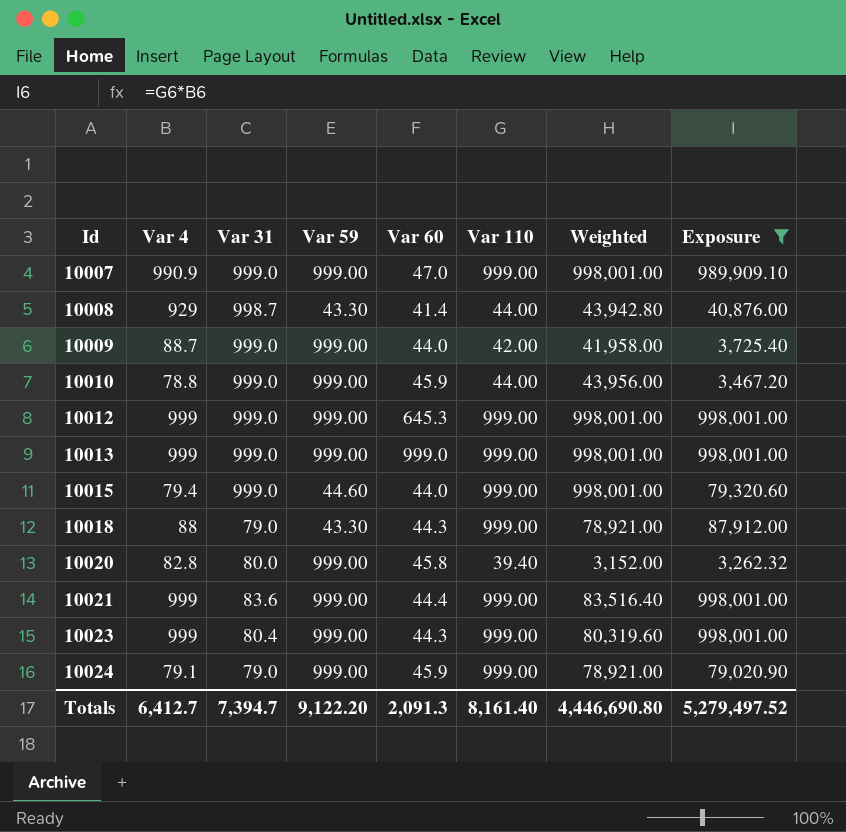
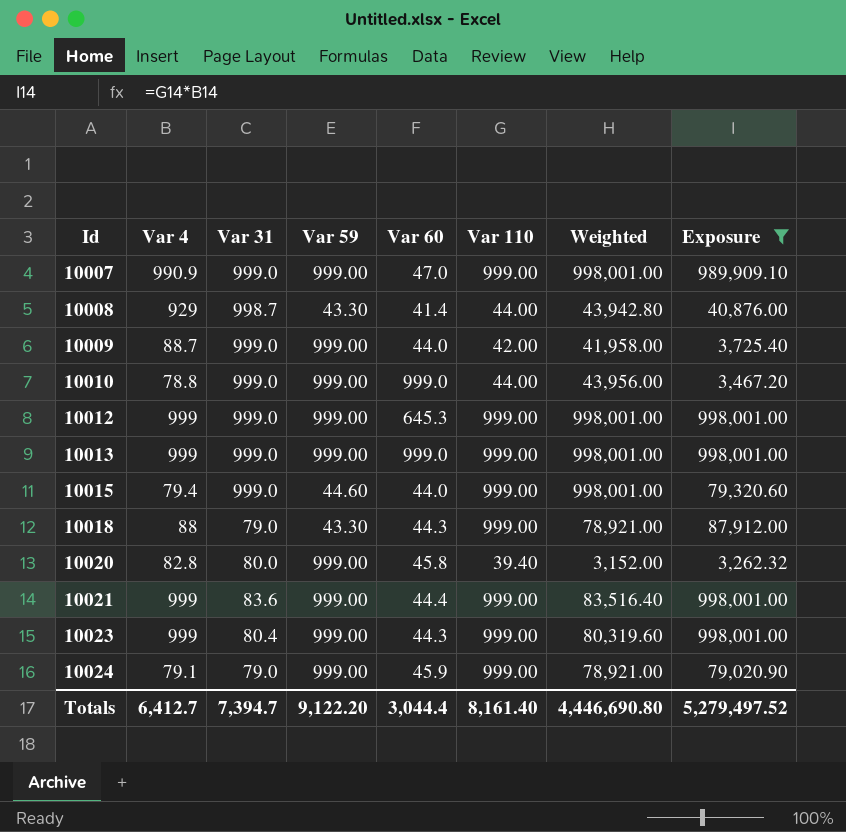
10010 | Var 60: 45.9 -> 999.0
Totals | Var 60: 2,091.3 -> 3,044.4

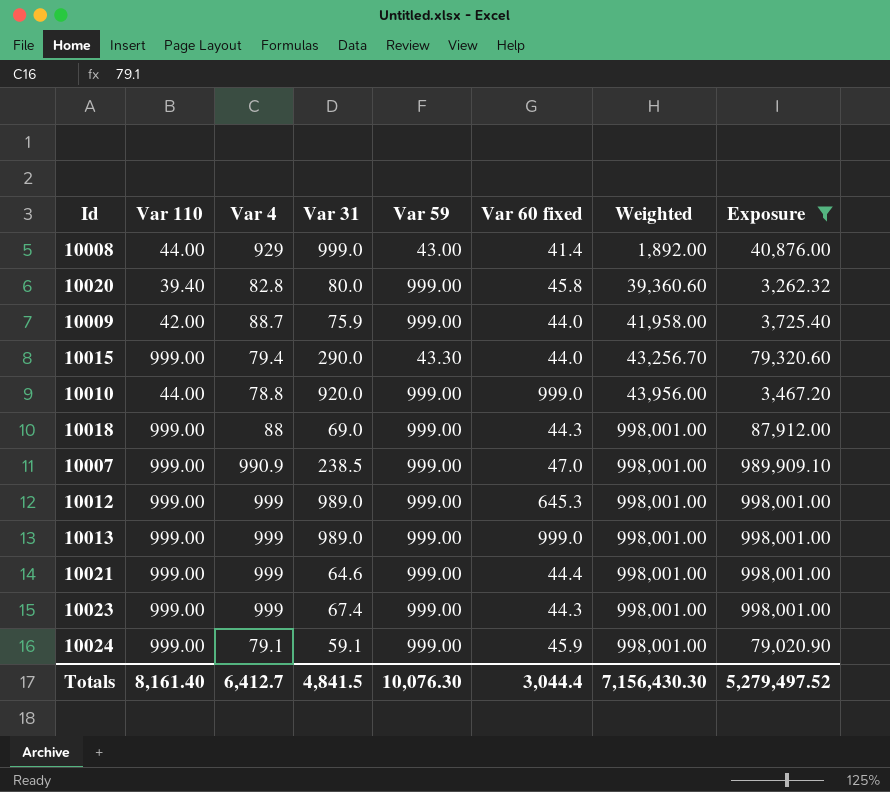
row order: Id ascending -> Weighted ascending
column Var 110 | position: 6 -> 2
column name: Var 60 -> Var 60 fixed
column Weighted | formula: [Var 31] * [Var 110] -> [Var 110] * [Var 59]
10008 | Var 31: 998.7 -> 999.0
10008 | Var 59: 43.30 -> 43.00
10009 | Var 31: 999.0 -> 75.9
10015 | Var 31: 999.0 -> 290.0
10015 | Var 59: 44.60 -> 43.30
10010 | Var 31: 999.0 -> 920.0
10018 | Var 31: 79.0 -> 69.0
10018 | Var 59: 43.30 -> 999.00
10007 | Var 31: 999.0 -> 238.5
10012 | Var 31: 999.0 -> 989.0
10013 | Var 31: 999.0 -> 989.0
10021 | Var 31: 83.6 -> 64.6
10023 | Var 31: 80.4 -> 67.4
10024 | Var 31: 79.0 -> 59.1
Totals | Var 31: 7,394.7 -> 4,841.5
Totals | Var 59: 9,122.20 -> 10,076.30
Totals | Weighted: 4,446,690.80 -> 7,156,430.30

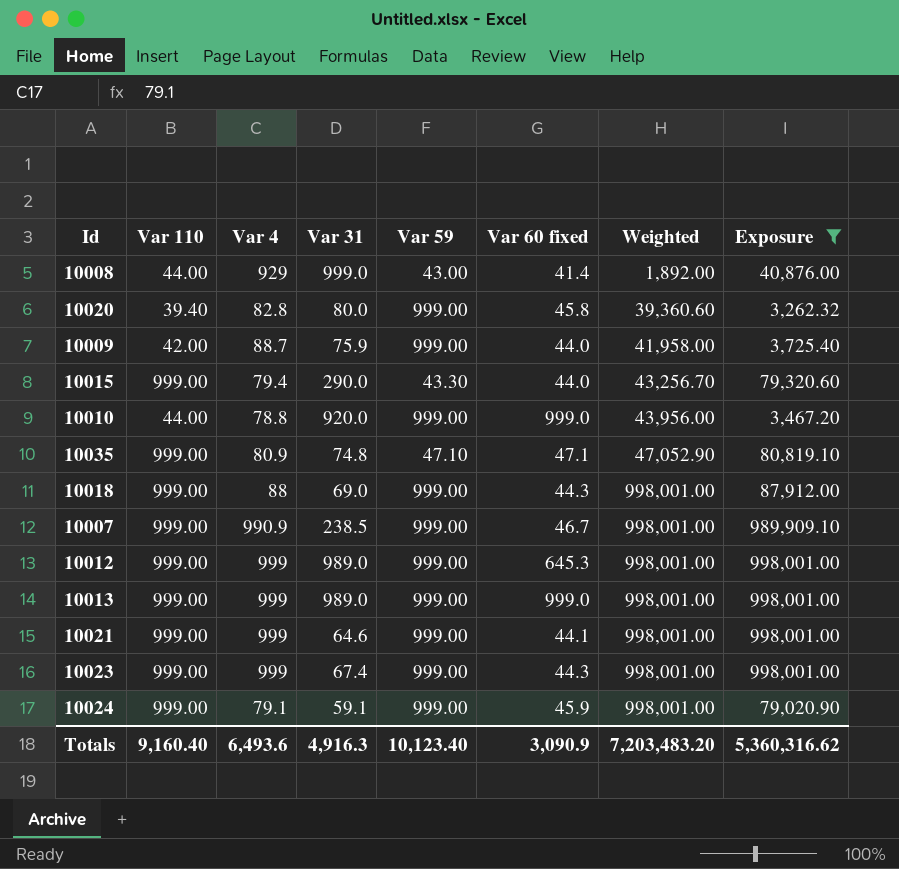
row 10035: none -> 999.00 | 80.9 | 74.8 | 47.10 | 47.1 | 47,052.90 | 80,819.10
10007 | Var 60 fixed: 47.0 -> 46.7
10021 | Var 60 fixed: 44.4 -> 44.1
Totals | Var 110: 8,161.40 -> 9,160.40
Totals | Var 4: 6,412.7 -> 6,493.6
Totals | Var 31: 4,841.5 -> 4,916.3
Totals | Var 59: 10,076.30 -> 10,123.40
Totals | Var 60 fixed: 3,044.4 -> 3,090.9
Totals | Weighted: 7,156,430.30 -> 7,203,483.20
Totals | Exposure: 5,279,497.52 -> 5,360,316.62

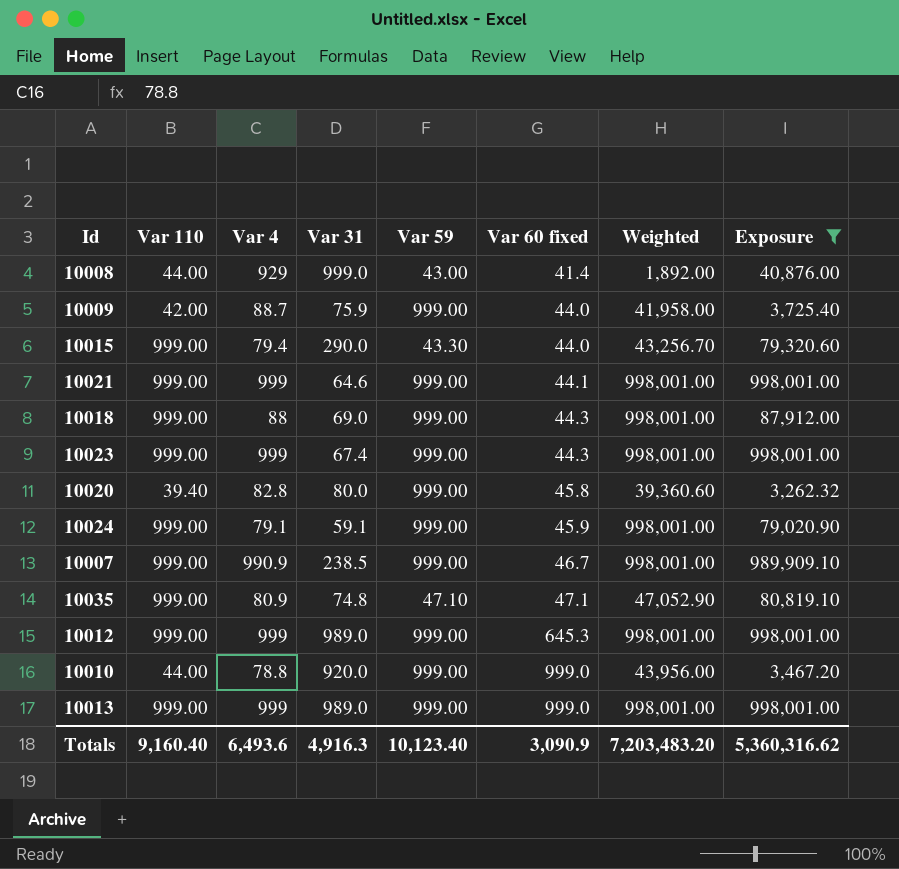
row order: Weighted ascending -> Var 60 fixed ascending

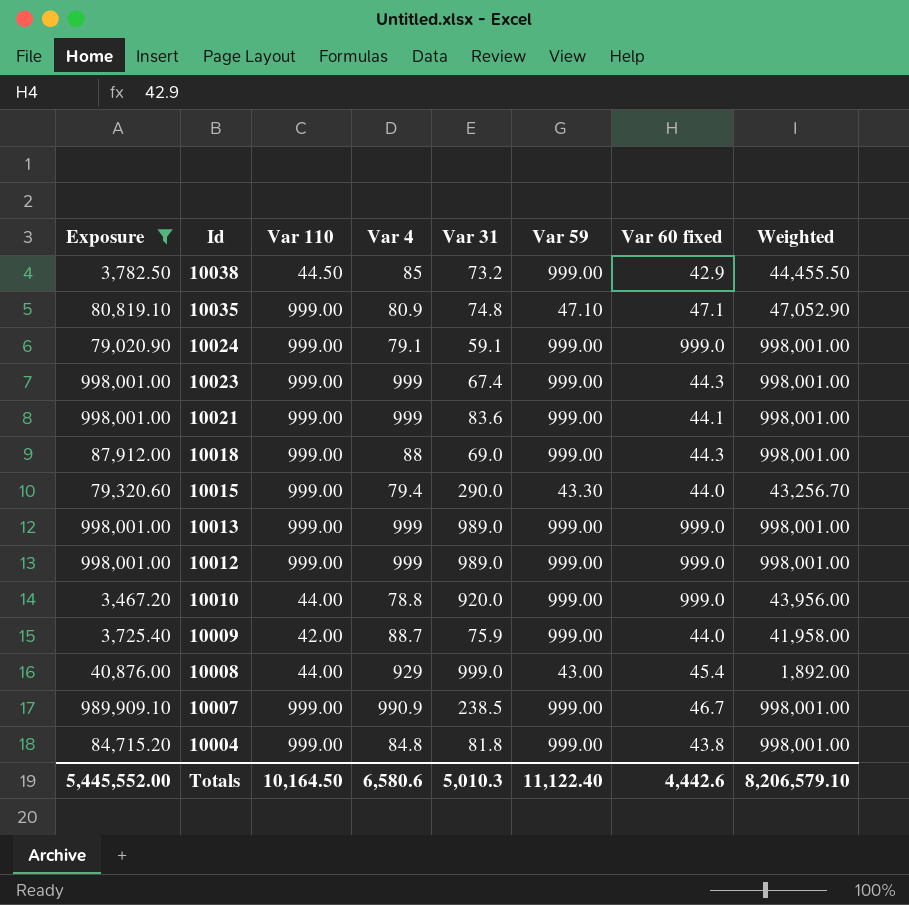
row order: Var 60 fixed ascending -> Id descending
column Exposure | position: 8 -> 1
row 10020: 39.40 | 82.8 | 80.0 | 999.00 | 45.8 | 39,360.60 | 3,262.32 -> none
row 10038: none -> 3,782.50 | 44.50 | 85 | 73.2 | 999.00 | 42.9 | 44,455.50
10024 | Var 60 fixed: 45.9 -> 999.0
10021 | Var 31: 64.6 -> 83.6
10012 | Var 60 fixed: 645.3 -> 999.0
10008 | Var 60 fixed: 41.4 -> 45.4
row 10004: none -> 84,715.20 | 999.00 | 84.8 | 81.8 | 999.00 | 43.8 | 998,001.00
Totals | Exposure: 5,360,316.62 -> 5,445,552.00
Totals | Var 110: 9,160.40 -> 10,164.50
Totals | Var 4: 6,493.6 -> 6,580.6
Totals | Var 31: 4,916.3 -> 5,010.3
Totals | Var 59: 10,123.40 -> 11,122.40
Totals | Var 60 fixed: 3,090.9 -> 4,442.6
Totals | Weighted: 7,203,483.20 -> 8,206,579.10

